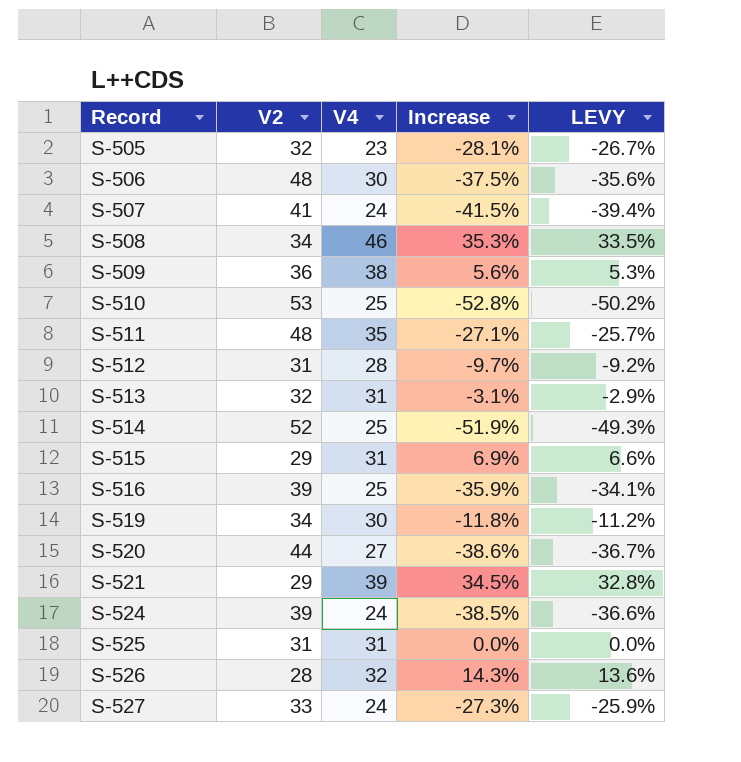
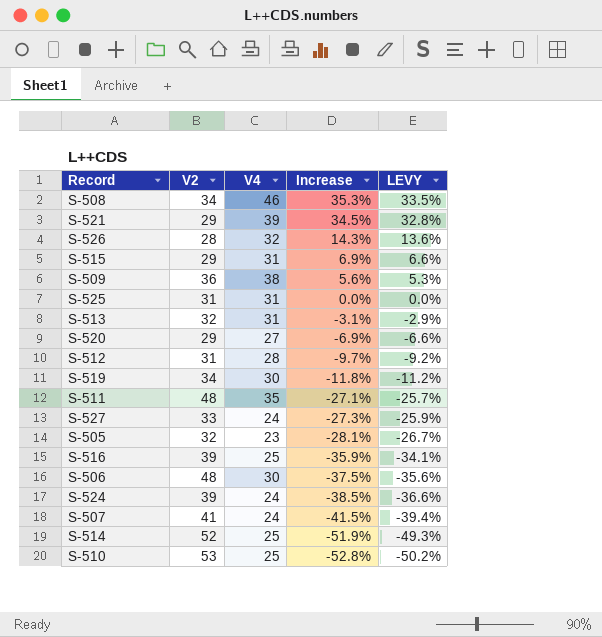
row order: Record ascending -> Increase descending
S-520 | V2: 44 -> 29
S-520 | Increase: -38.6% -> -6.9%
S-520 | LEVY: -36.7% -> -6.6%

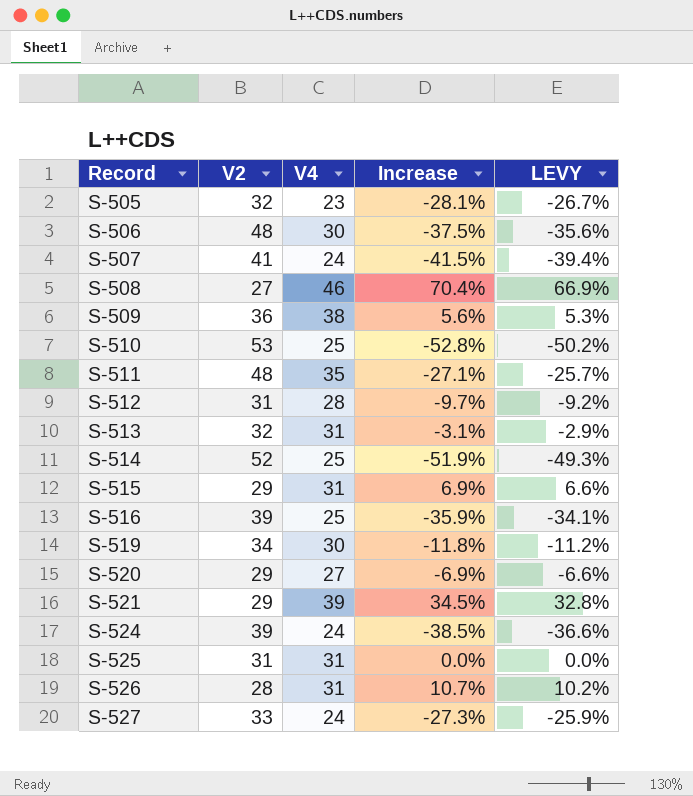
row order: Increase descending -> Record ascending
S-508 | V2: 34 -> 27
S-508 | Increase: 35.3% -> 70.4%
S-508 | LEVY: 33.5% -> 66.9%
S-526 | V4: 32 -> 31
S-526 | Increase: 14.3% -> 10.7%
S-526 | LEVY: 13.6% -> 10.2%

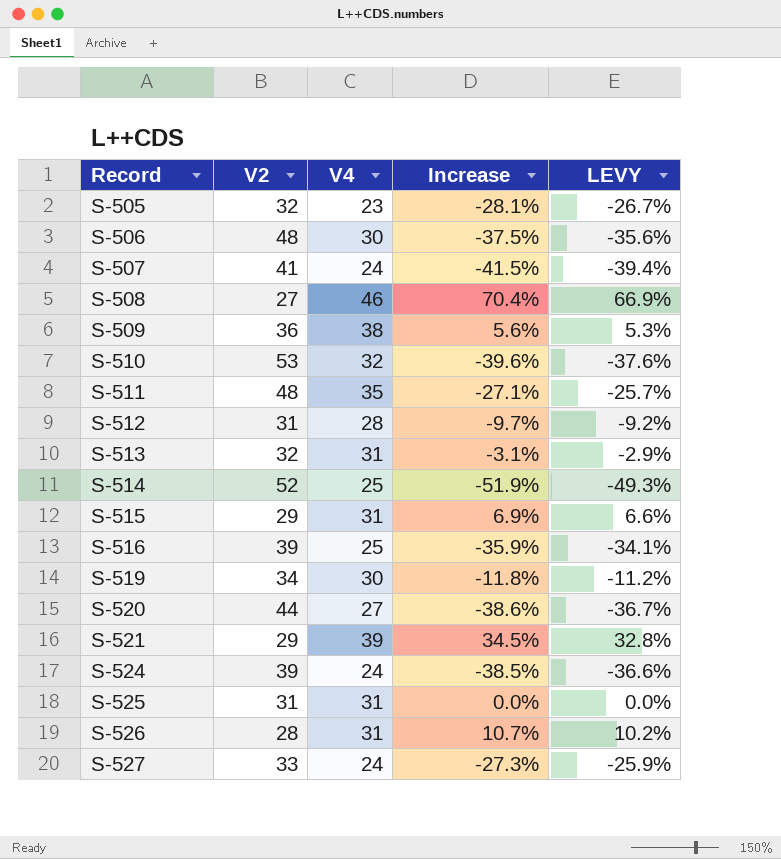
S-510 | V4: 25 -> 32
S-510 | Increase: -52.8% -> -39.6%
S-510 | LEVY: -50.2% -> -37.6%
S-520 | V2: 29 -> 44
S-520 | Increase: -6.9% -> -38.6%
S-520 | LEVY: -6.6% -> -36.7%

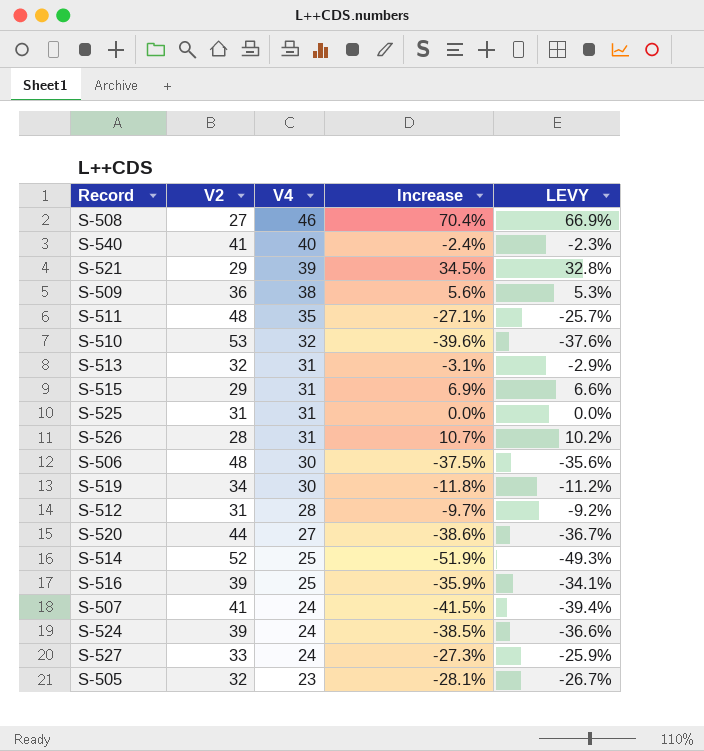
row order: Record ascending -> V4 descending
row S-540: none -> 41 | 40 | -2.4% | -2.3%

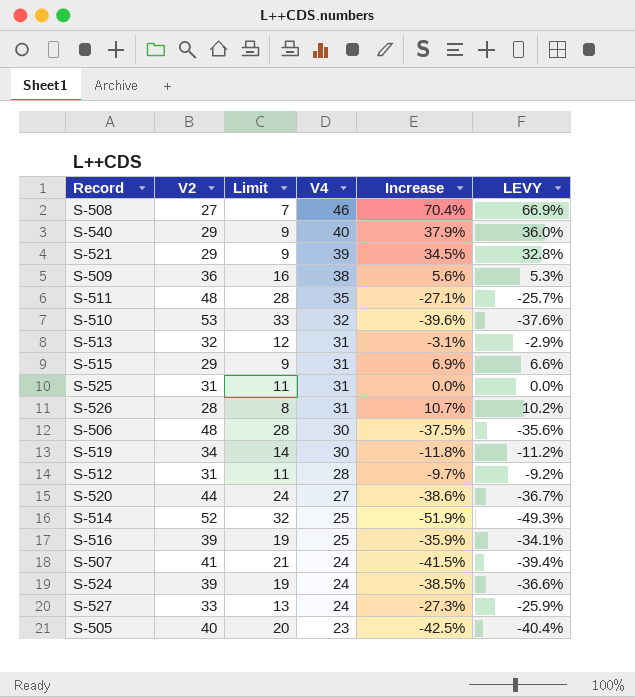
column Limit | formula: none -> [V2] - 20
S-540 | V2: 41 -> 29
S-540 | Increase: -2.4% -> 37.9%
S-540 | LEVY: -2.3% -> 36.0%
S-505 | V2: 32 -> 40
S-505 | Increase: -28.1% -> -42.5%
S-505 | LEVY: -26.7% -> -40.4%

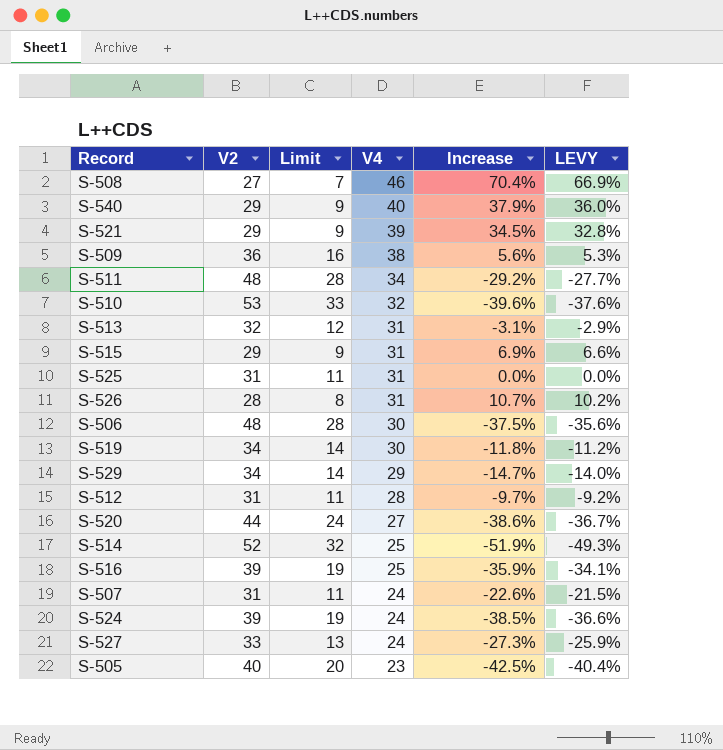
S-511 | V4: 35 -> 34
S-511 | Increase: -27.1% -> -29.2%
S-511 | LEVY: -25.7% -> -27.7%
row S-529: none -> 34 | 14 | 29 | -14.7% | -14.0%
S-507 | V2: 41 -> 31
S-507 | Limit: 21 -> 11
S-507 | Increase: -41.5% -> -22.6%
S-507 | LEVY: -39.4% -> -21.5%

